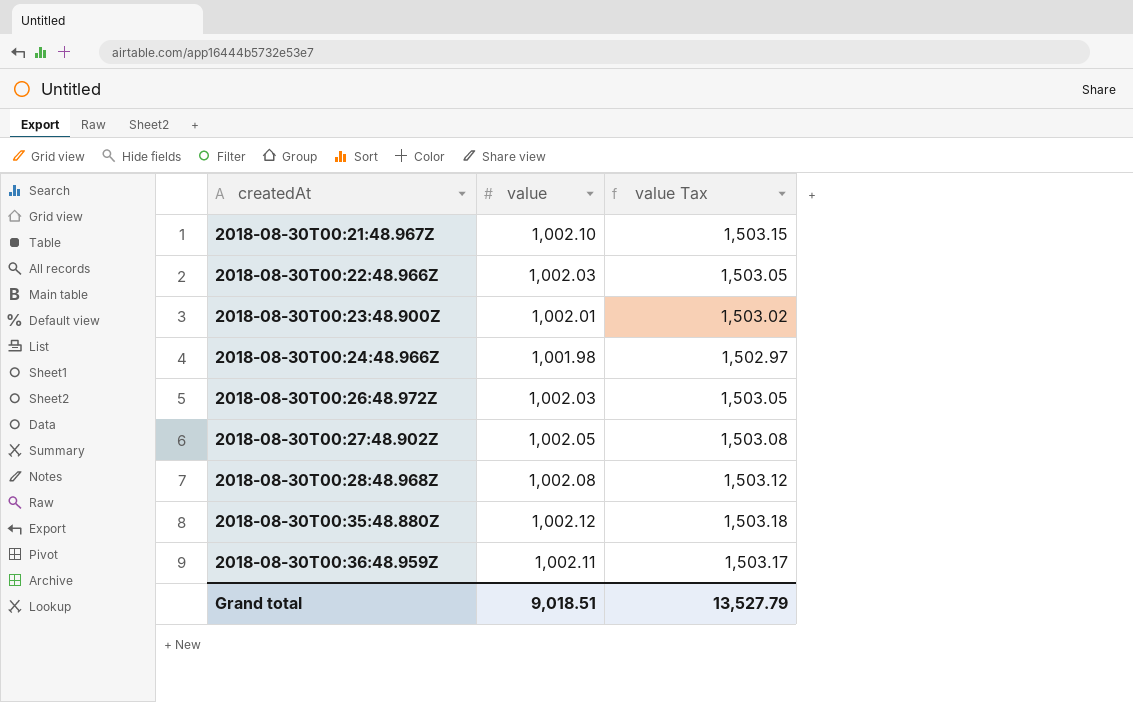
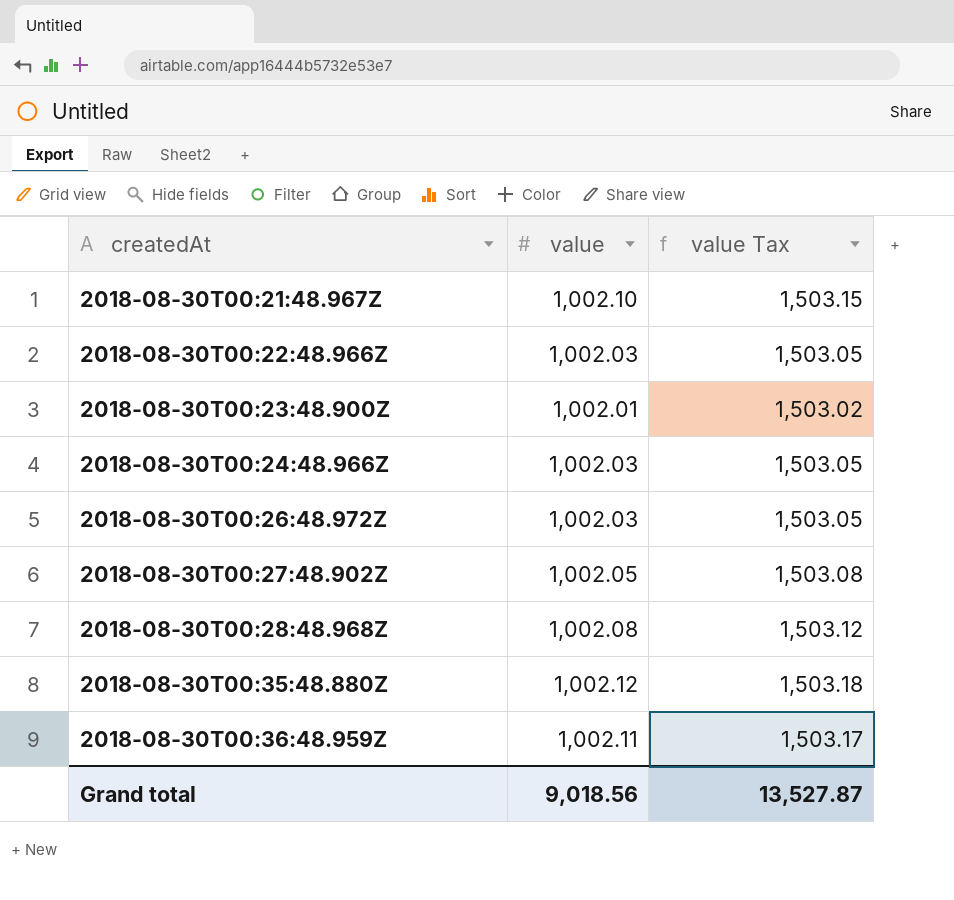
2018-08-30T00:24:48.966Z | value: 1,001.98 -> 1,002.03
2018-08-30T00:24:48.966Z | value Tax: 1,502.97 -> 1,503.05
Grand total | value: 9,018.51 -> 9,018.56
Grand total | value Tax: 13,527.79 -> 13,527.87

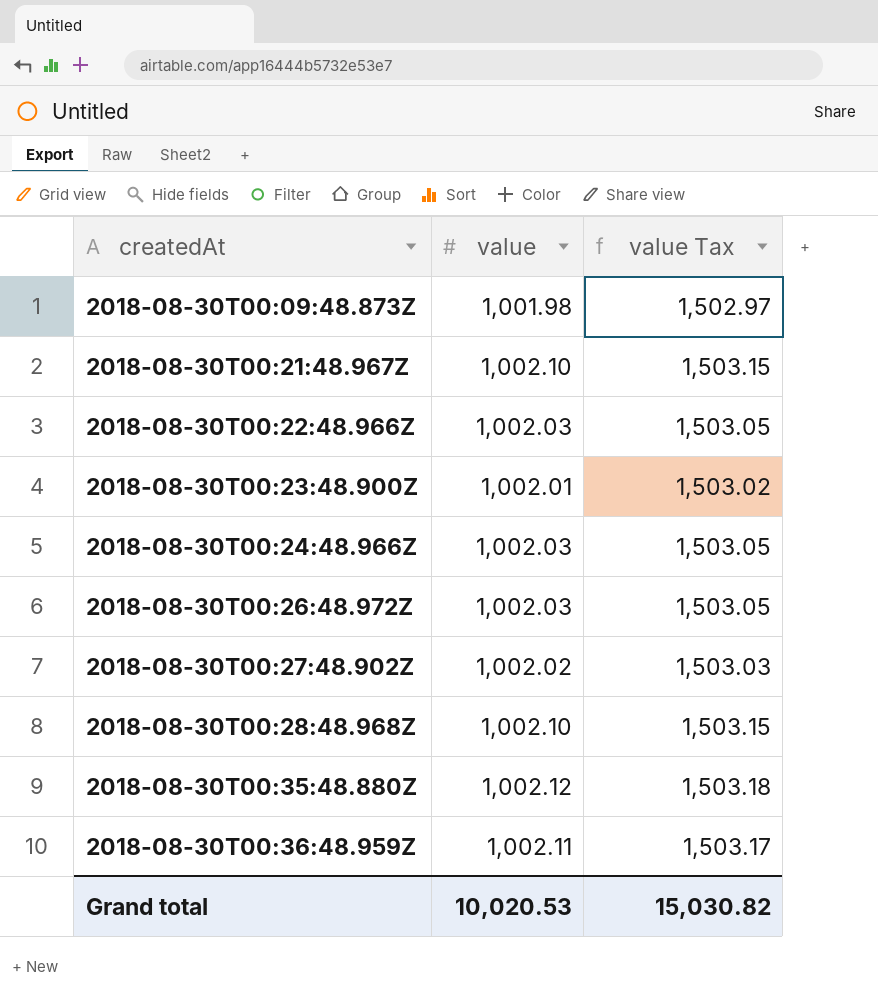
row 2018-08-30T00:09:48.873Z: none -> 1,001.98 | 1,502.97
2018-08-30T00:27:48.902Z | value: 1,002.05 -> 1,002.02
2018-08-30T00:27:48.902Z | value Tax: 1,503.08 -> 1,503.03
2018-08-30T00:28:48.968Z | value: 1,002.08 -> 1,002.10
2018-08-30T00:28:48.968Z | value Tax: 1,503.12 -> 1,503.15
Grand total | value: 9,018.56 -> 10,020.53
Grand total | value Tax: 13,527.87 -> 15,030.82

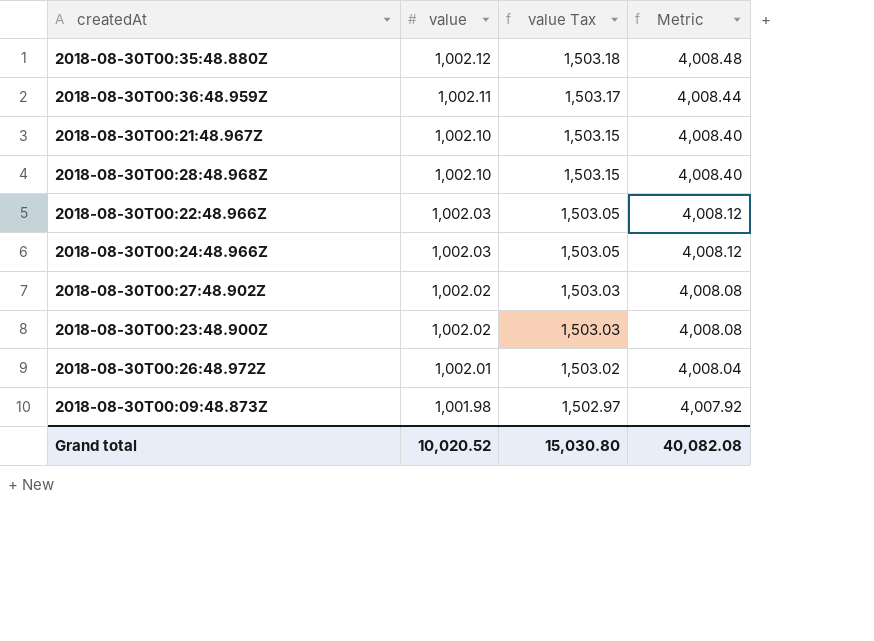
row order: createdAt ascending -> value descending
column Metric | formula: none -> [value] * 4
2018-08-30T00:23:48.900Z | value: 1,002.01 -> 1,002.02
2018-08-30T00:23:48.900Z | value Tax: 1,503.02 -> 1,503.03
2018-08-30T00:26:48.972Z | value: 1,002.03 -> 1,002.01
2018-08-30T00:26:48.972Z | value Tax: 1,503.05 -> 1,503.02
Grand total | value: 10,020.53 -> 10,020.52
Grand total | value Tax: 15,030.82 -> 15,030.80

